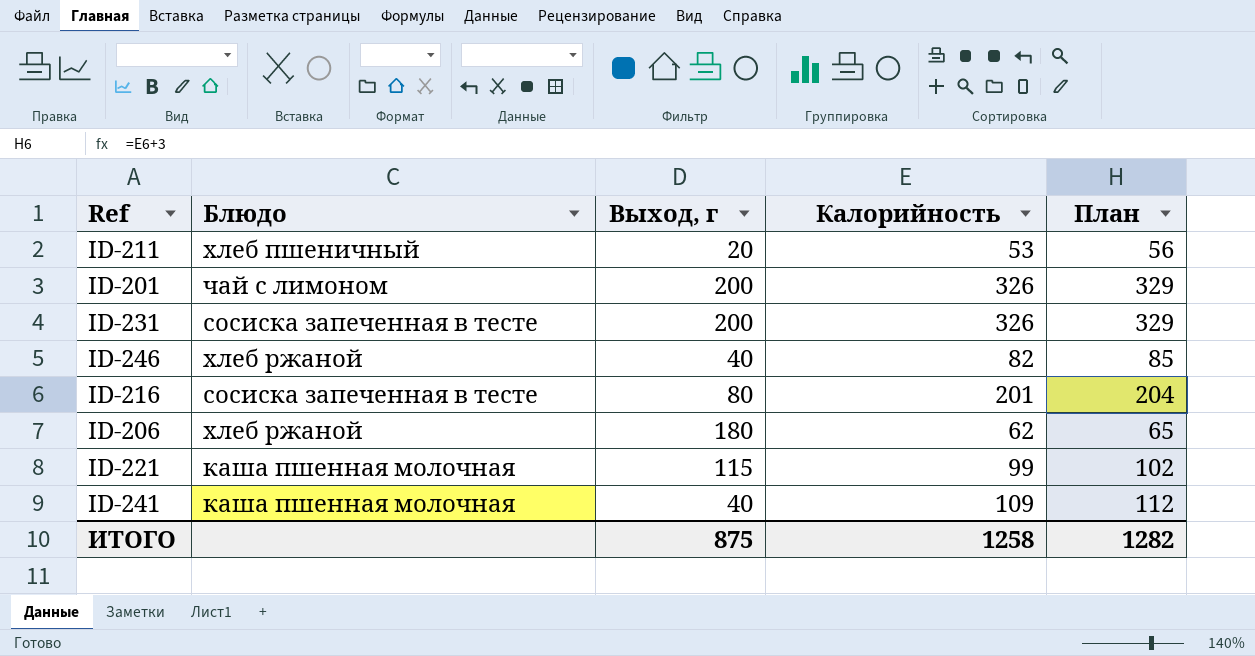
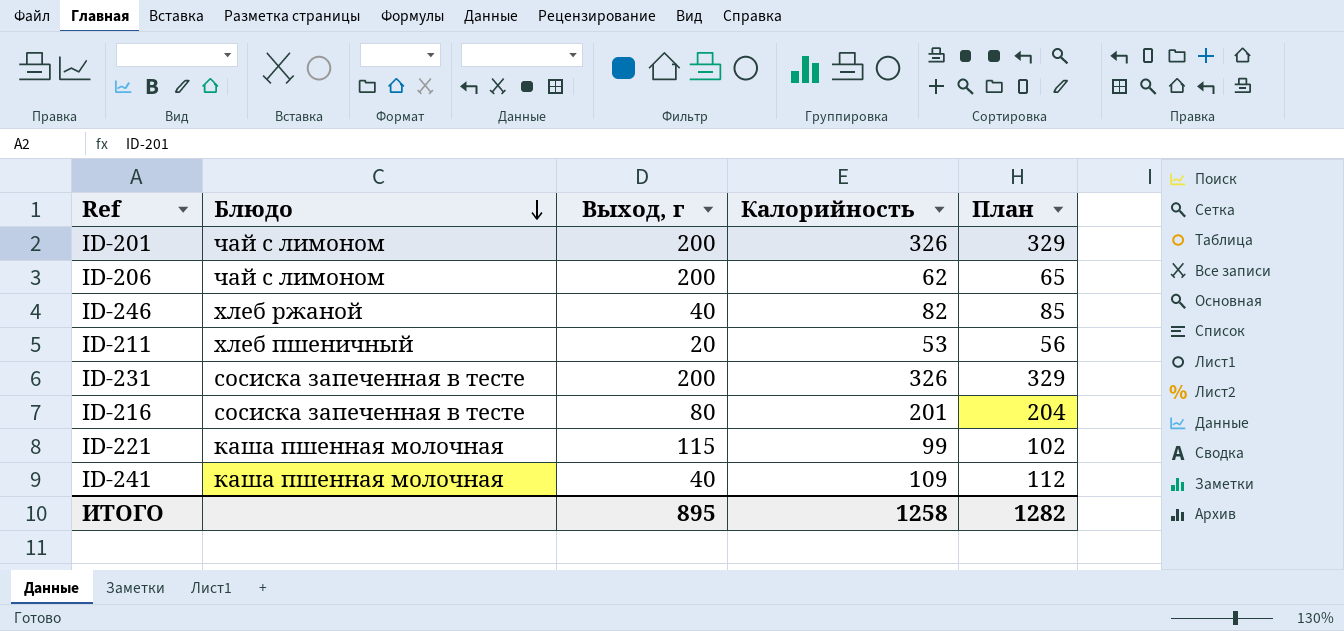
row order: none -> Блюдо descending
ID-206 | Блюдо: хлеб ржаной -> чай с лимоном
ID-206 | Выход, г: 180 -> 200
ИТОГО | Выход, г: 875 -> 895

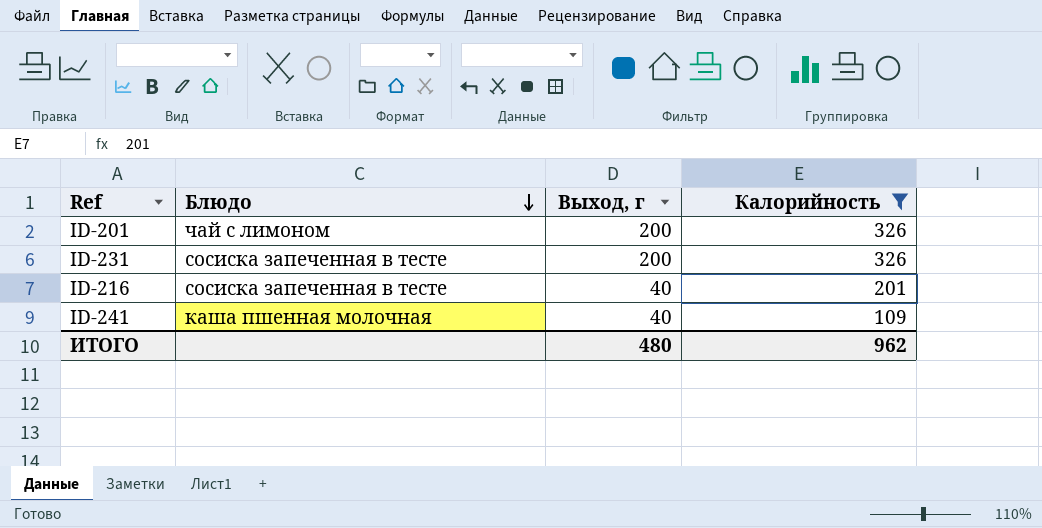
filter: none -> Калорийность >= 109
column План | formula: [Калорийность] + 3 -> none
ID-216 | Выход, г: 80 -> 40
ИТОГО | Выход, г: 895 -> 480
ИТОГО | Калорийность: 1258 -> 962

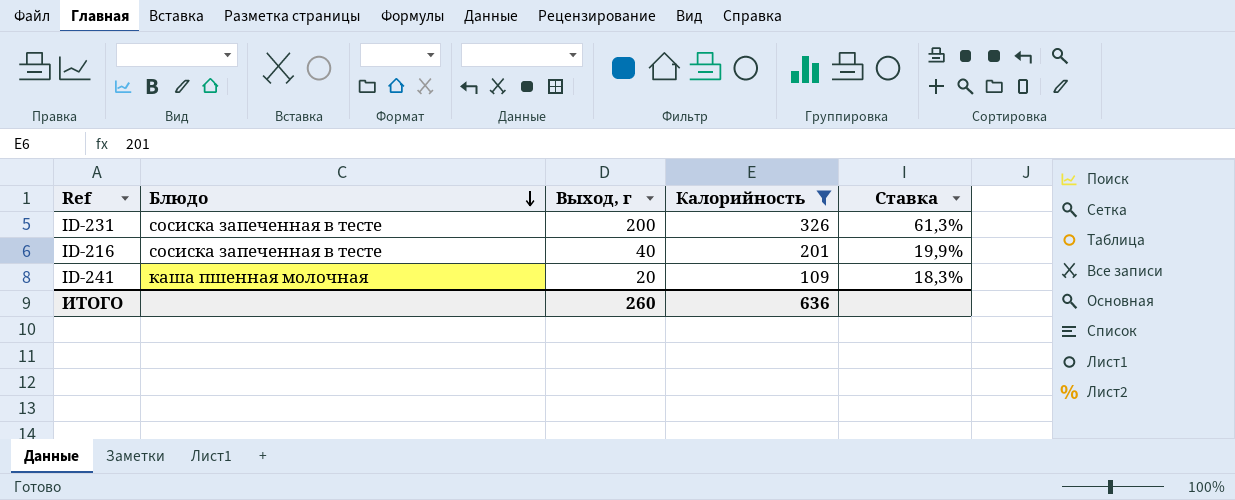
column Ставка | formula: none -> [Выход, г] / [Калорийность]
row ID-201: чай с лимоном | 200 | 326 -> none
ID-241 | Выход, г: 40 -> 20
ИТОГО | Выход, г: 480 -> 260
ИТОГО | Калорийность: 962 -> 636

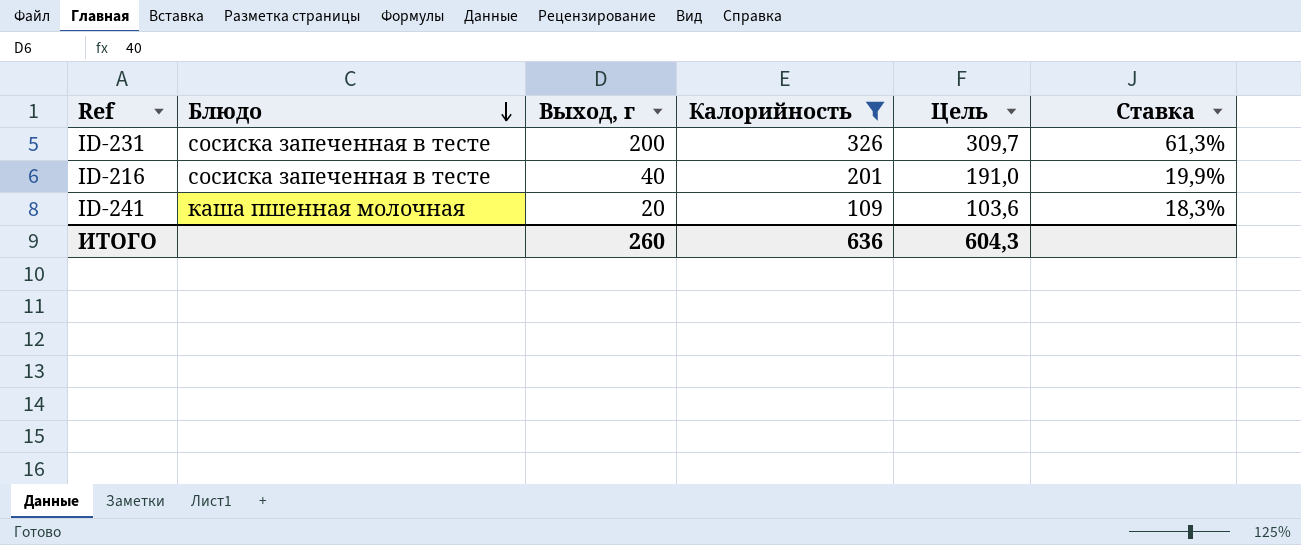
column Цель | formula: none -> [Калорийность] * 0,95

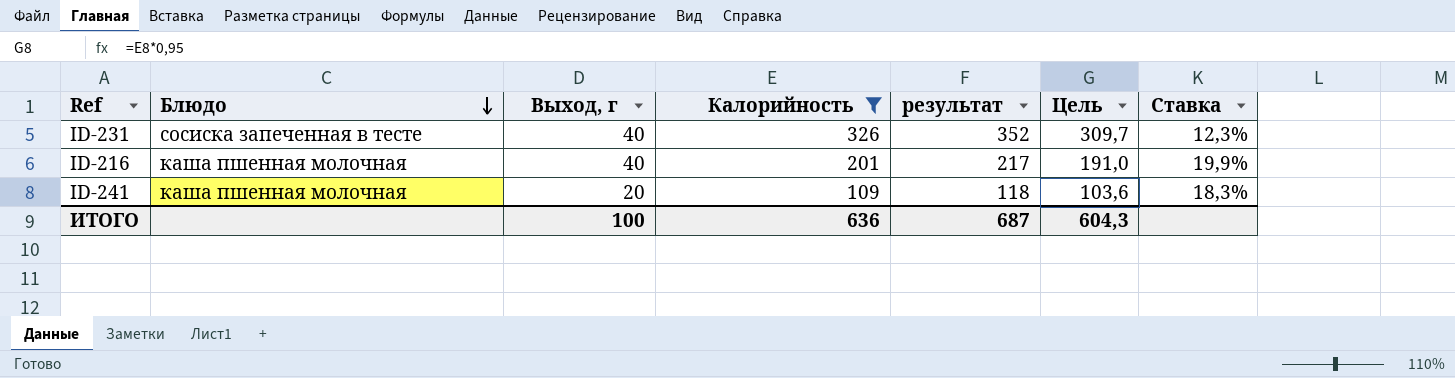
column результат | formula: none -> [Калорийность] * 1,08
ID-231 | Выход, г: 200 -> 40
ID-231 | Ставка: 61,3% -> 12,3%
ID-216 | Блюдо: сосиска запеченная в тесте -> каша пшенная молочная
ИТОГО | Выход, г: 260 -> 100

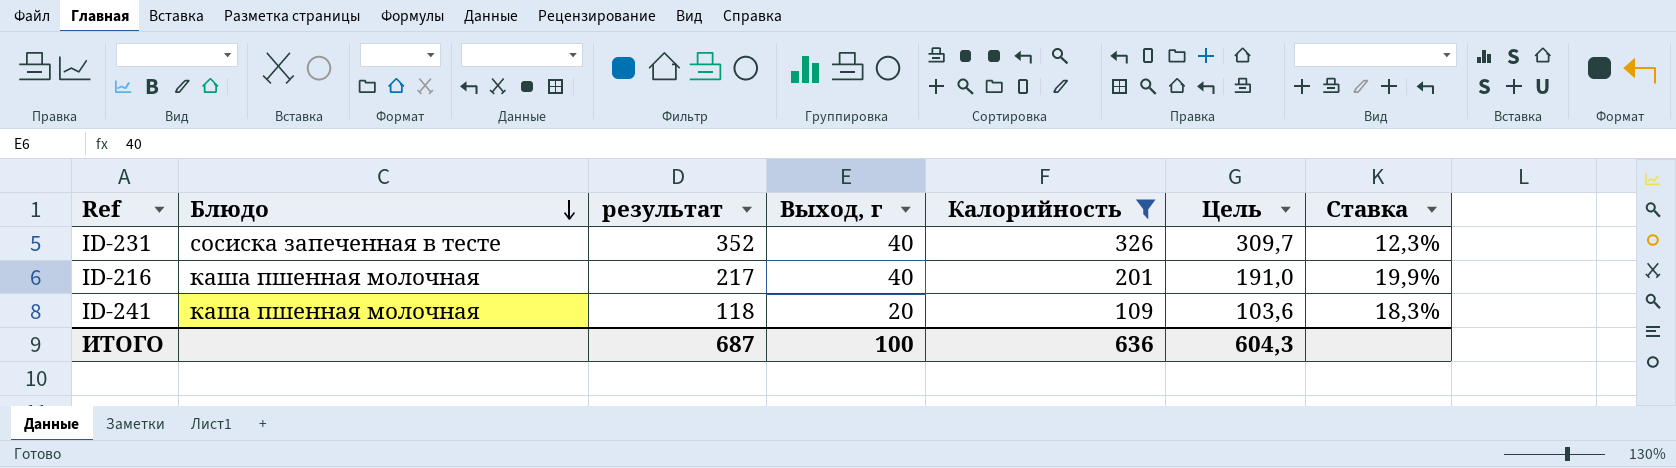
column результат | position: 5 -> 3

